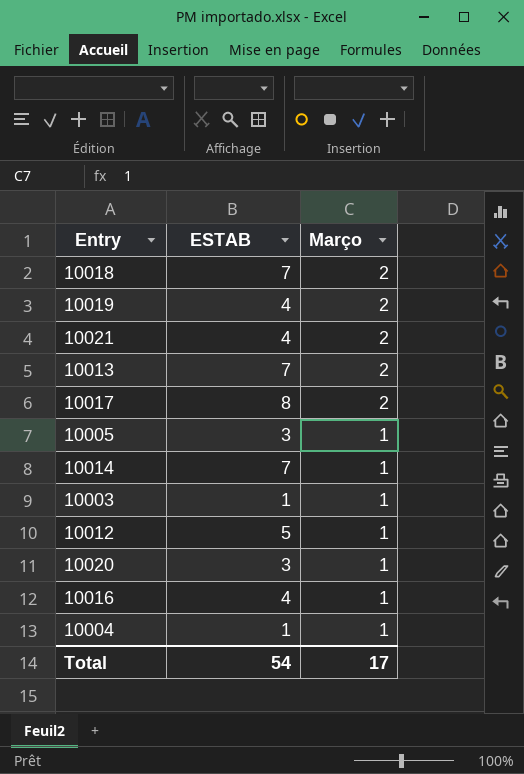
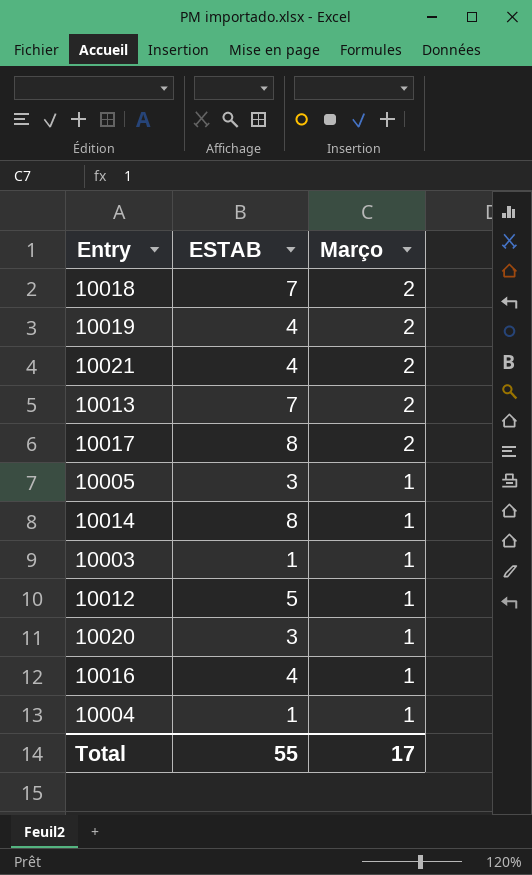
10014 | ESTAB: 7 -> 8
Total | ESTAB: 54 -> 55

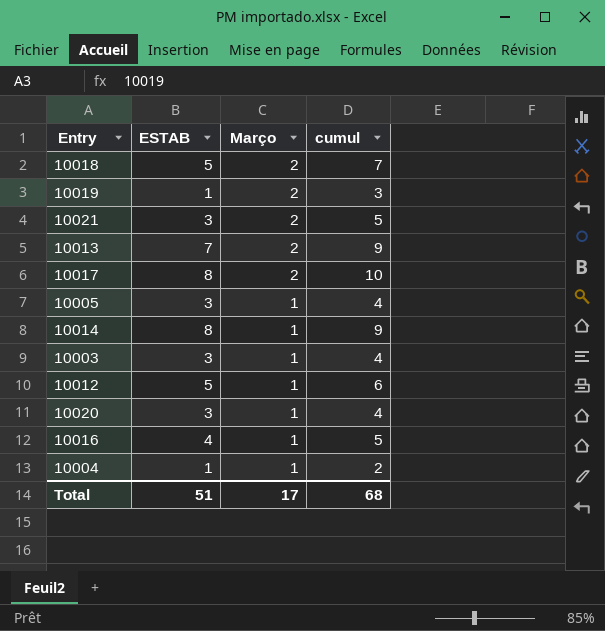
column cumul | formula: none -> [ESTAB] + [Março]
10018 | ESTAB: 7 -> 5
10019 | ESTAB: 4 -> 1
10021 | ESTAB: 4 -> 3
10003 | ESTAB: 1 -> 3
Total | ESTAB: 55 -> 51

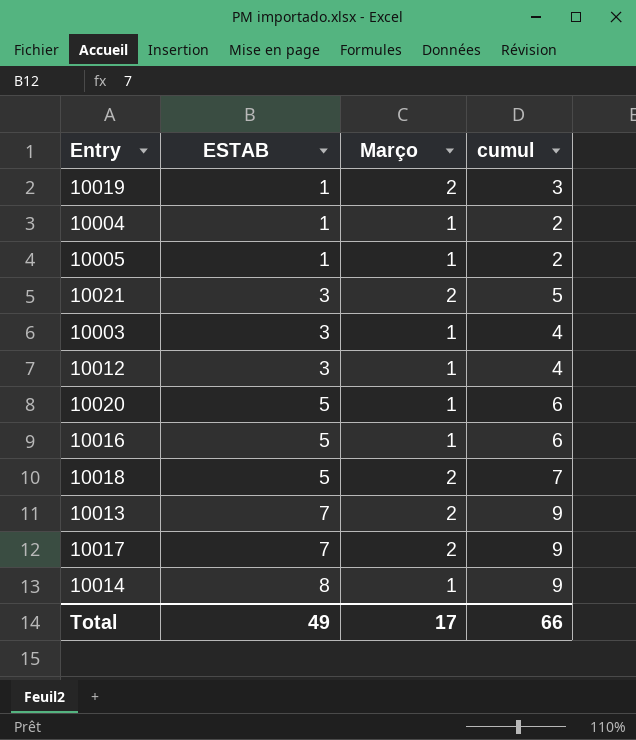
row order: Março descending -> ESTAB ascending
10005 | ESTAB: 3 -> 1
10005 | cumul: 4 -> 2
10012 | ESTAB: 5 -> 3
10012 | cumul: 6 -> 4
10020 | ESTAB: 3 -> 5
10020 | cumul: 4 -> 6
10016 | ESTAB: 4 -> 5
10016 | cumul: 5 -> 6
10017 | ESTAB: 8 -> 7
10017 | cumul: 10 -> 9
Total | ESTAB: 51 -> 49
Total | cumul: 68 -> 66

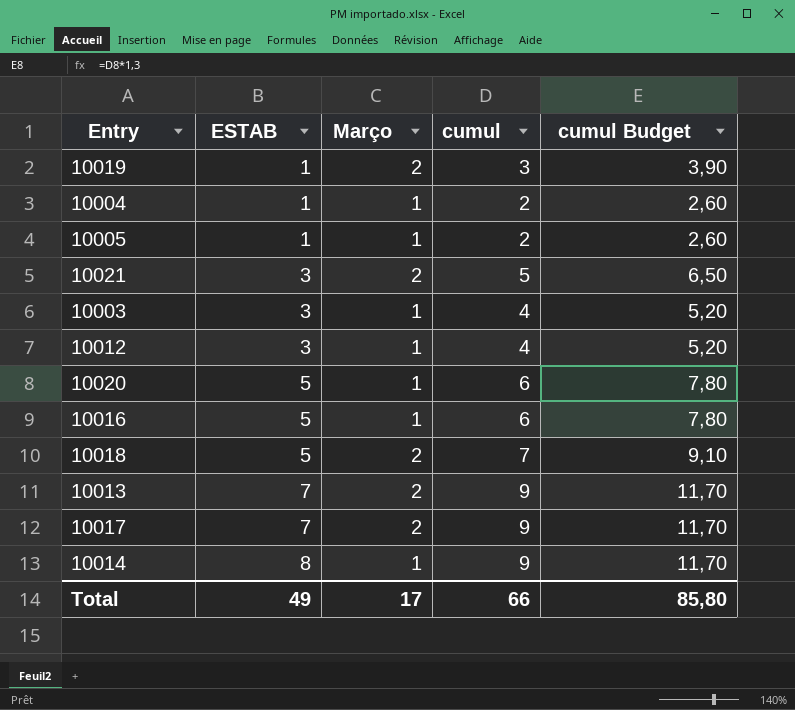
column cumul Budget | formula: none -> [cumul] * 1,3

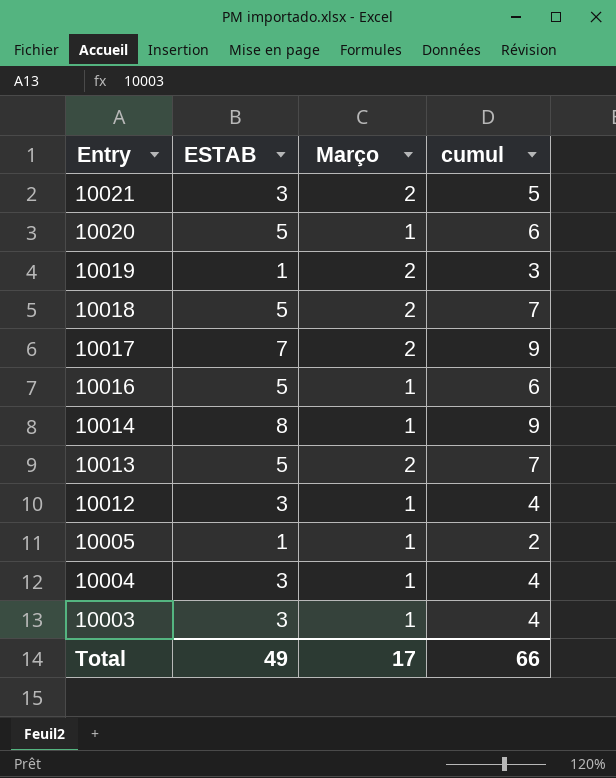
row order: ESTAB ascending -> Entry descending
column cumul Budget | formula: [cumul] * 1,3 -> none
10013 | ESTAB: 7 -> 5
10013 | cumul: 9 -> 7
10004 | ESTAB: 1 -> 3
10004 | cumul: 2 -> 4

